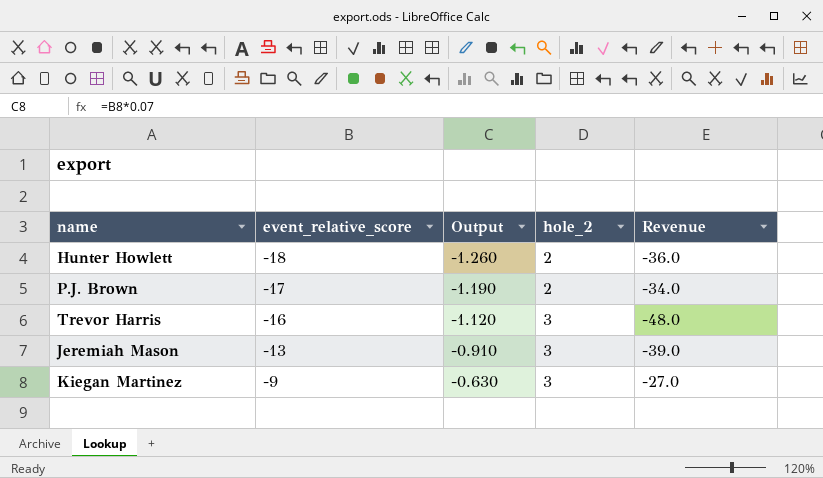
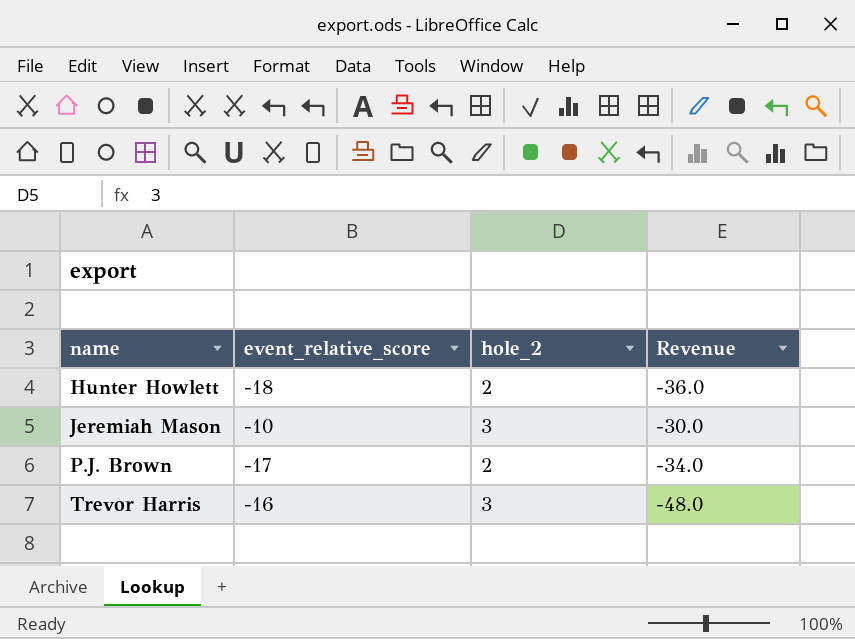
row order: event_relative_score ascending -> name ascending
column Output | formula: [event_relative_score] * 0.07 -> none
row Kiegan Martinez: -9 | -0.630 | 3 | -27.0 -> none
Jeremiah Mason | event_relative_score: -13 -> -10
Jeremiah Mason | Revenue: -39.0 -> -30.0

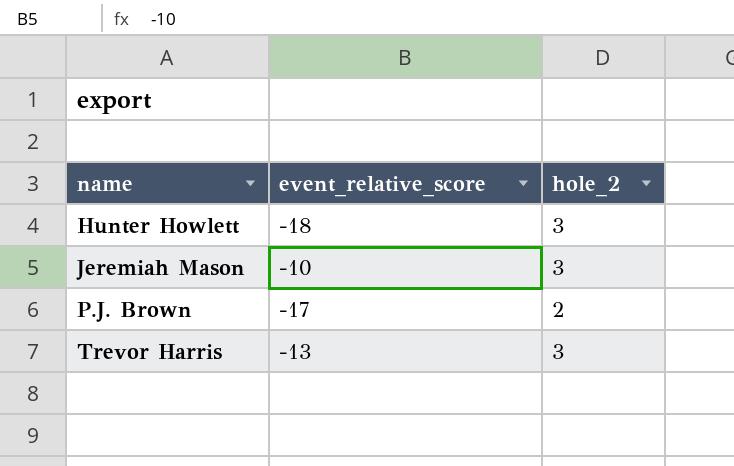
column Revenue | formula: [event_relative_score] * [hole_2] -> none
Hunter Howlett | hole_2: 2 -> 3
Trevor Harris | event_relative_score: -16 -> -13

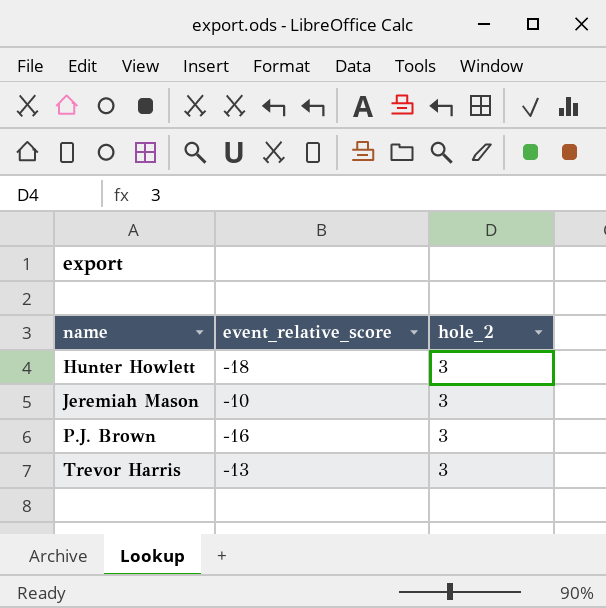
P.J. Brown | event_relative_score: -17 -> -16
P.J. Brown | hole_2: 2 -> 3

